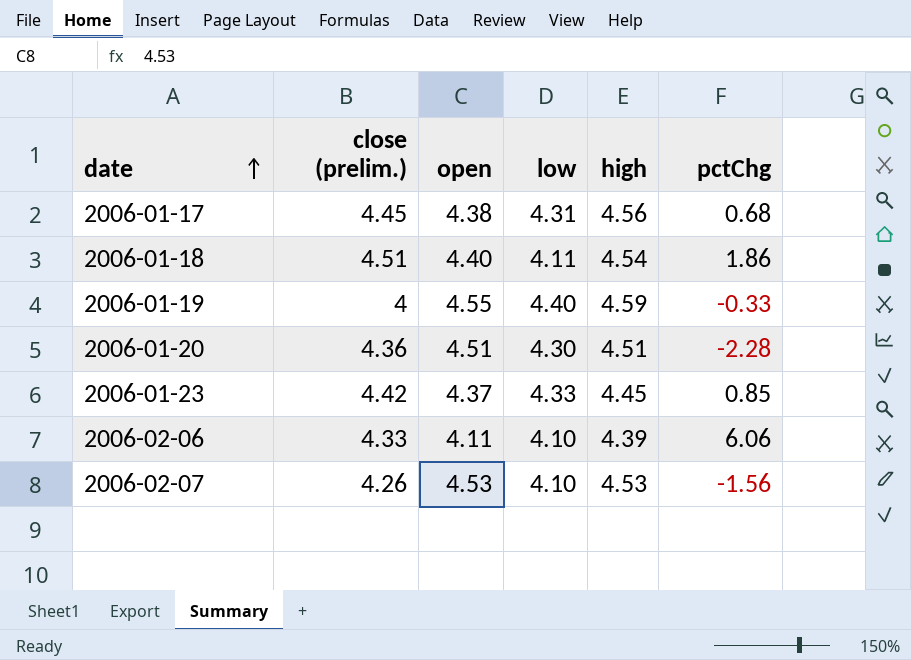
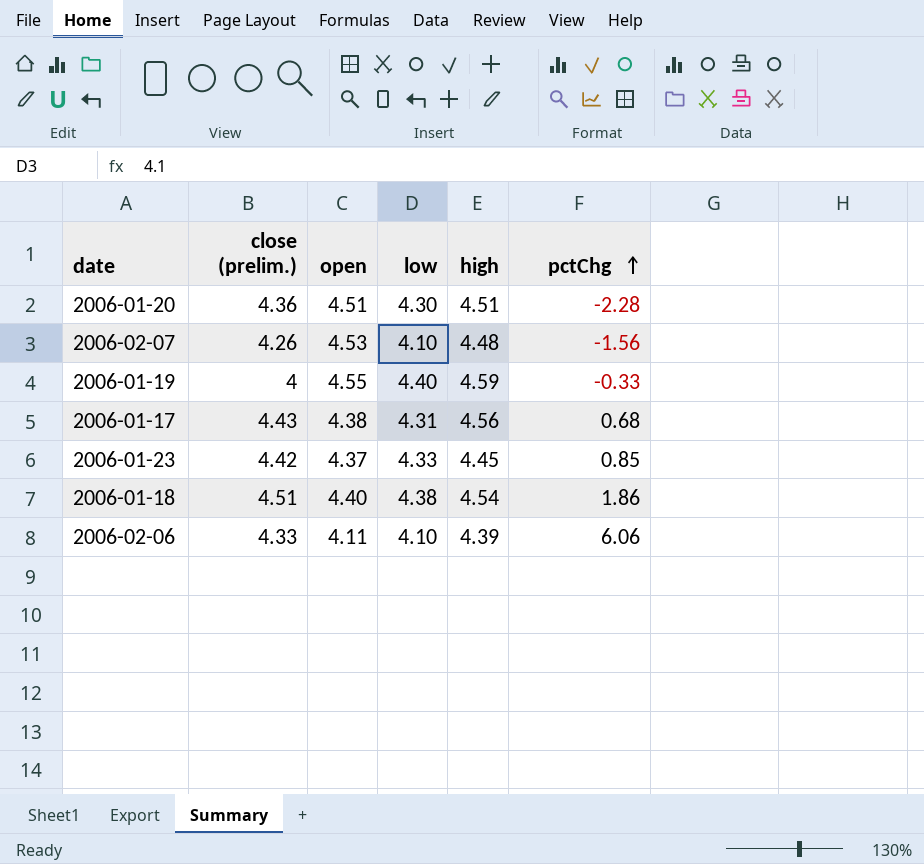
row order: date ascending -> pctChg ascending
2006-02-07 | high: 4.53 -> 4.48
2006-01-17 | close (prelim.): 4.45 -> 4.43
2006-01-18 | low: 4.11 -> 4.38

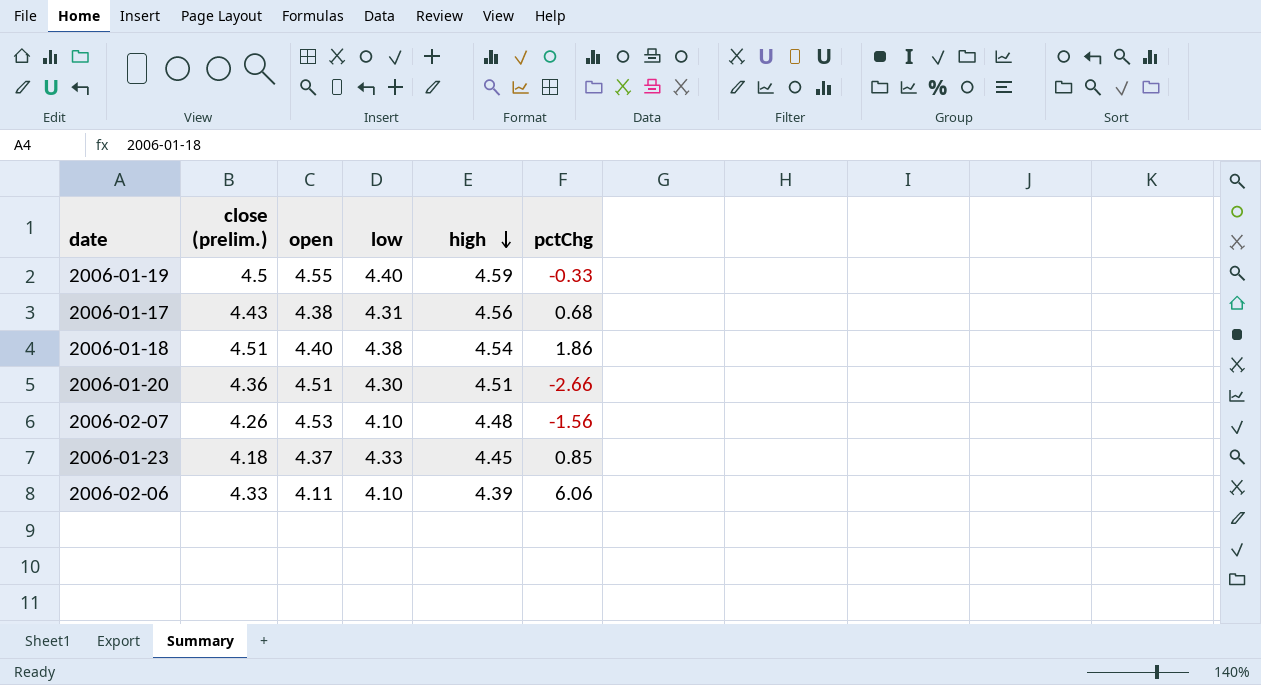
row order: pctChg ascending -> high descending
2006-01-19 | close (prelim.): 4 -> 4.5
2006-01-20 | pctChg: -2.28 -> -2.66
2006-01-23 | close (prelim.): 4.42 -> 4.18

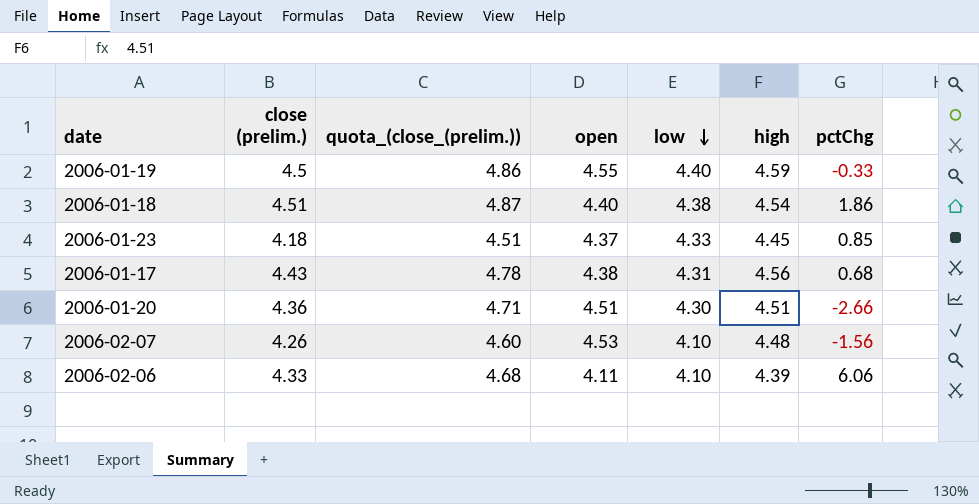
row order: high descending -> low descending
column quota_(close_(prelim.)) | formula: none -> [close (prelim.)] * 1.08

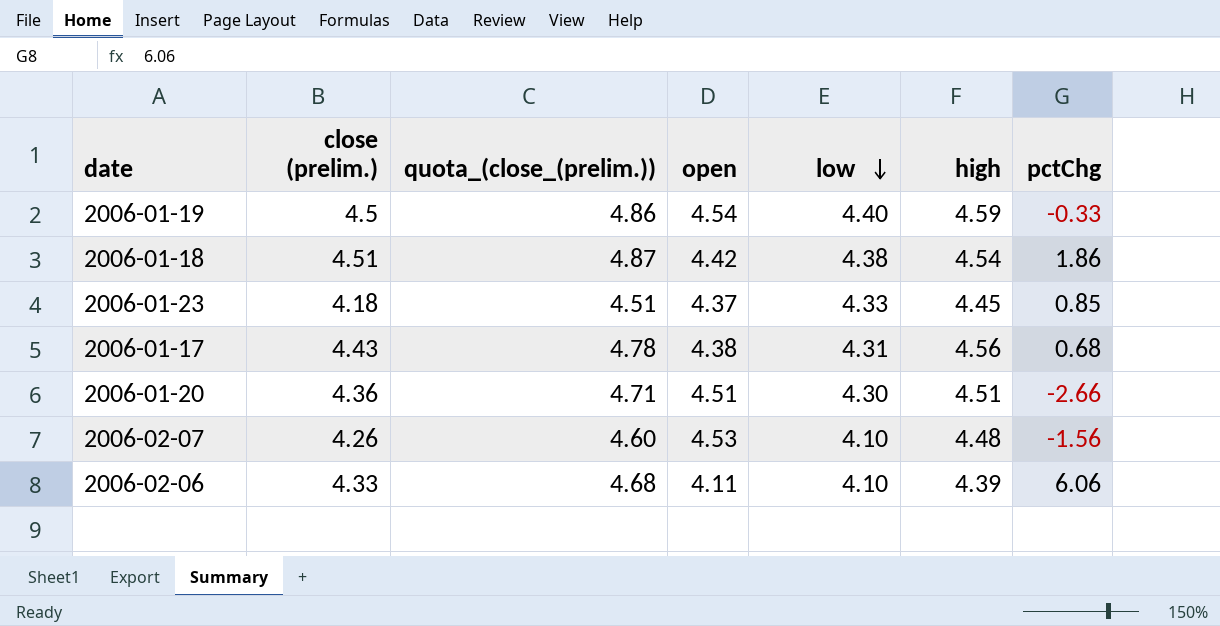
2006-01-19 | open: 4.55 -> 4.54
2006-01-18 | open: 4.40 -> 4.42

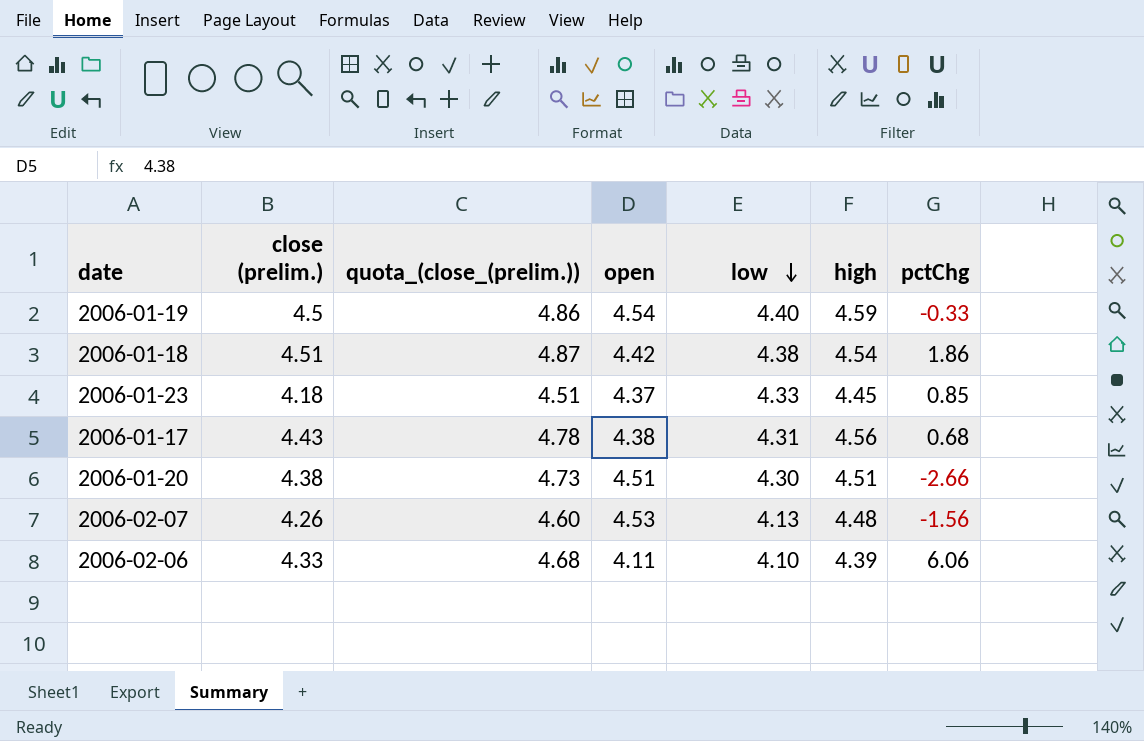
2006-01-20 | close (prelim.): 4.36 -> 4.38
2006-01-20 | quota_(close_(prelim.)): 4.71 -> 4.73
2006-02-07 | low: 4.10 -> 4.13

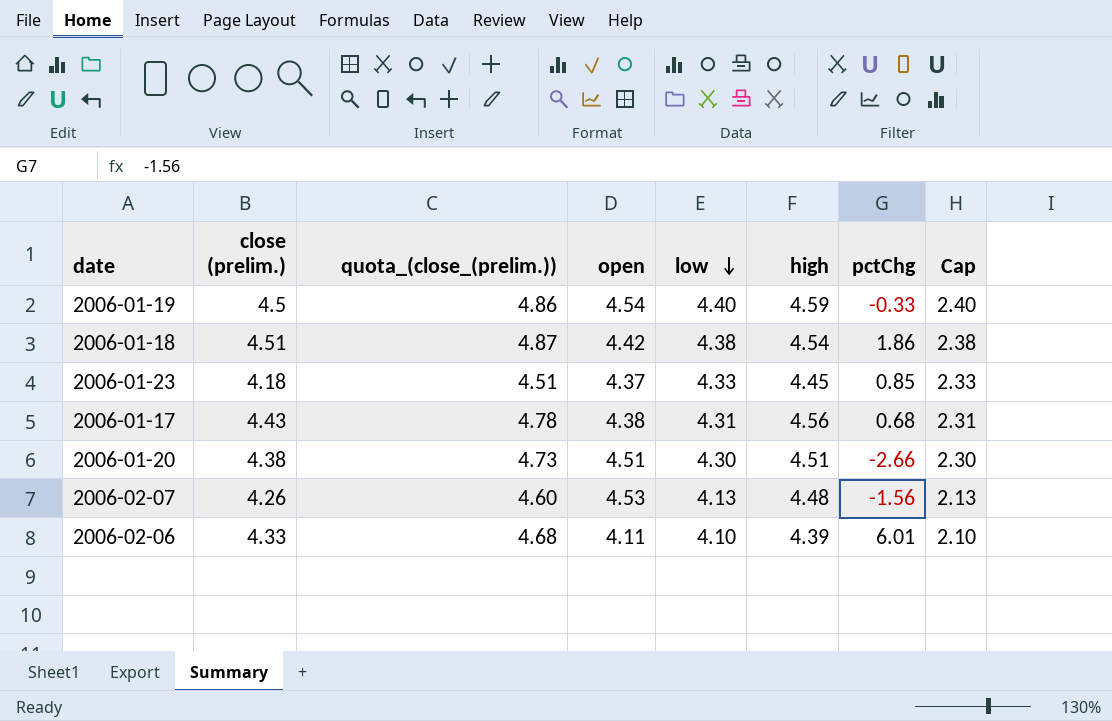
column Cap | formula: none -> [low] - 2
2006-02-06 | pctChg: 6.06 -> 6.01

